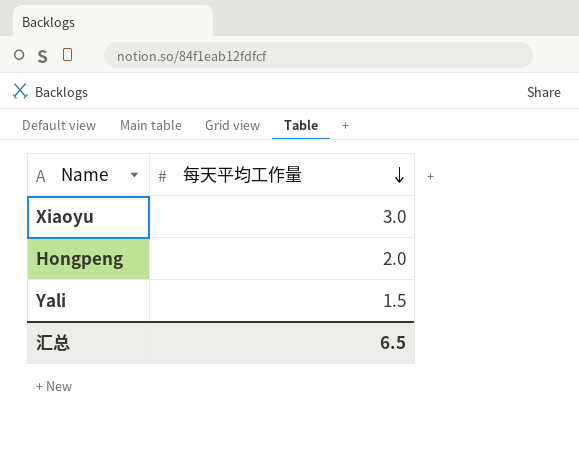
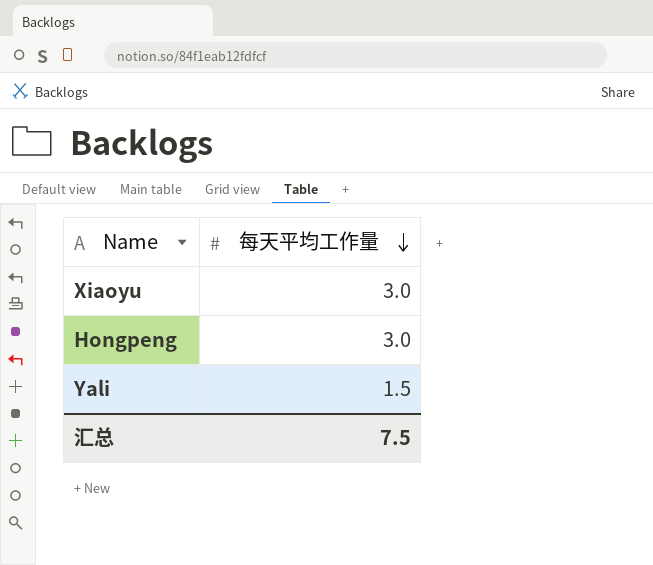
Hongpeng | 每天平均工作量: 2.0 -> 3.0
汇总 | 每天平均工作量: 6.5 -> 7.5

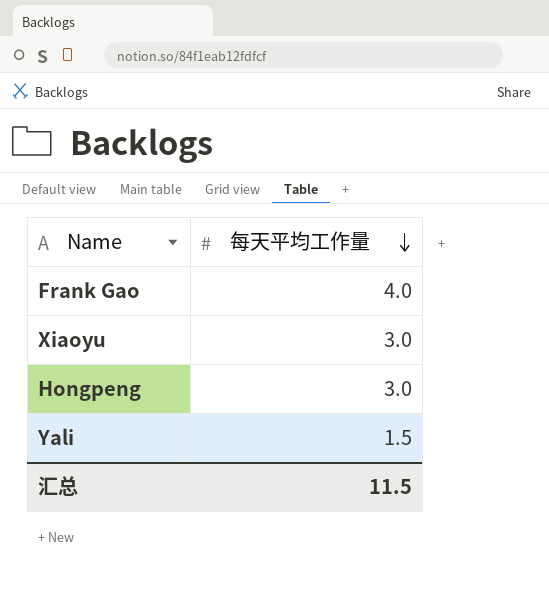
row Frank Gao: none -> 4.0
汇总 | 每天平均工作量: 7.5 -> 11.5

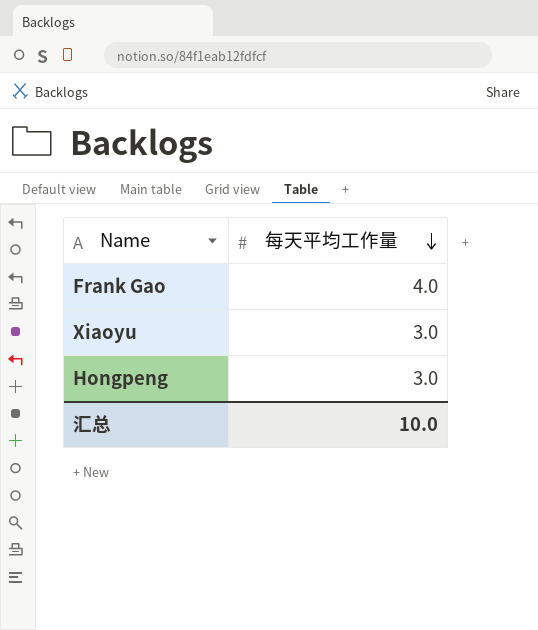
row Yali: 1.5 -> none
汇总 | 每天平均工作量: 11.5 -> 10.0

